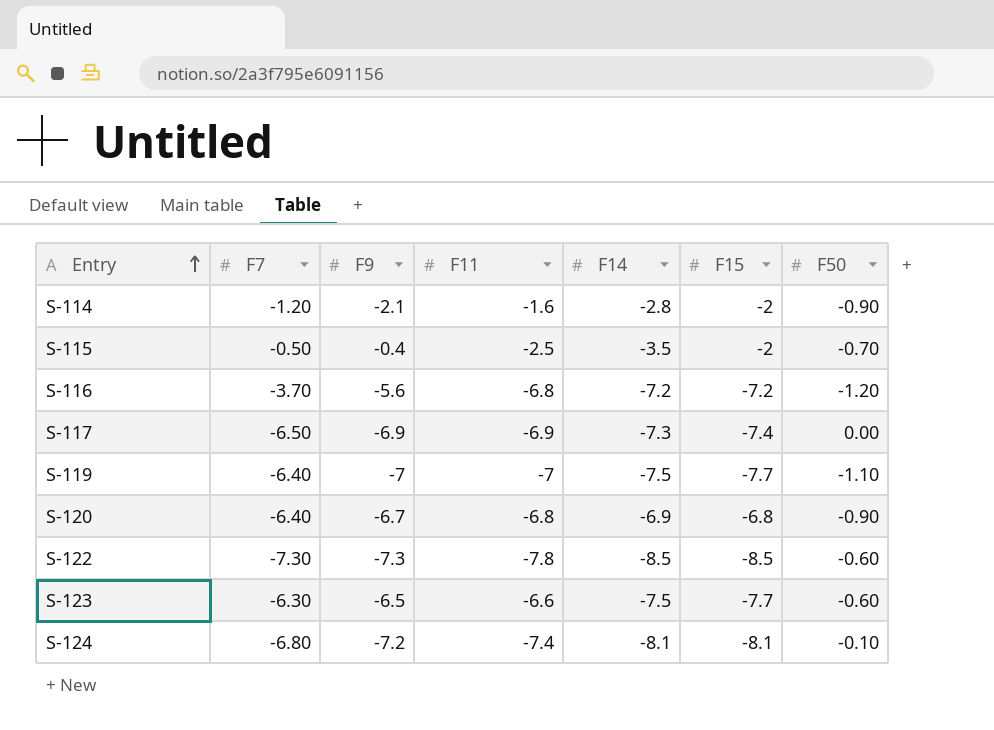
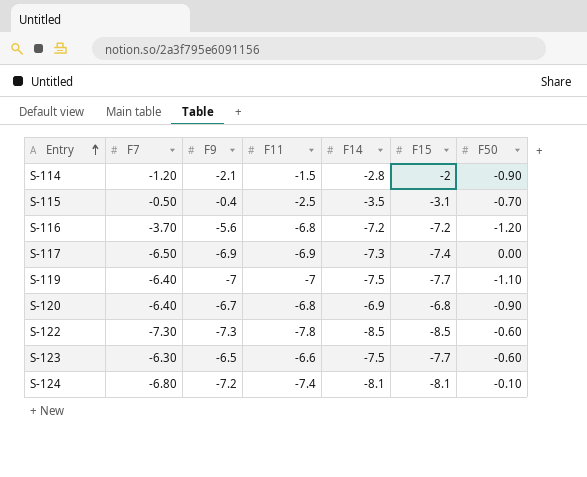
S-114 | F11: -1.6 -> -1.5
S-115 | F15: -2 -> -3.1

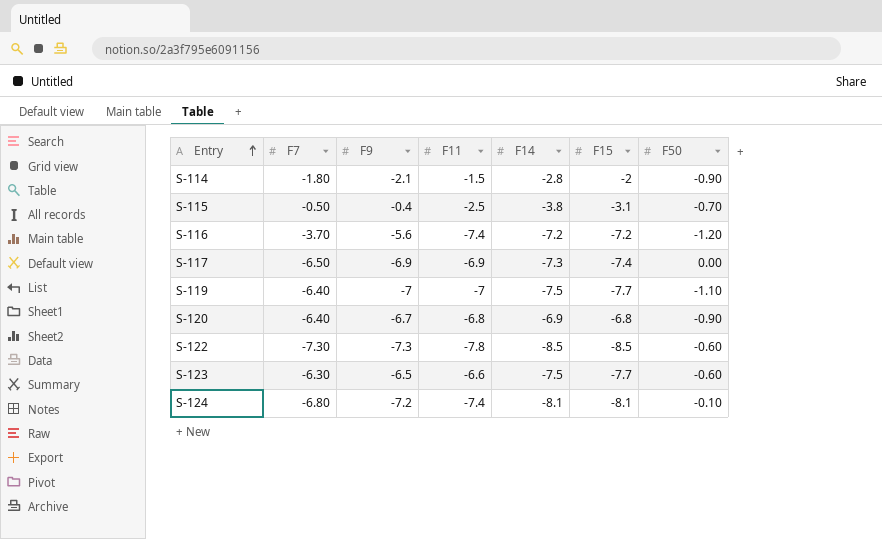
S-114 | F7: -1.20 -> -1.80
S-115 | F14: -3.5 -> -3.8
S-116 | F11: -6.8 -> -7.4

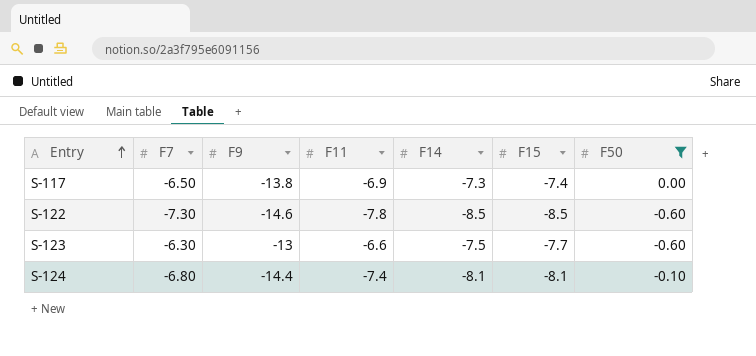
filter: none -> F50 >= -0.60
S-117 | F9: -6.9 -> -13.8
S-122 | F9: -7.3 -> -14.6
S-123 | F9: -6.5 -> -13
S-124 | F9: -7.2 -> -14.4

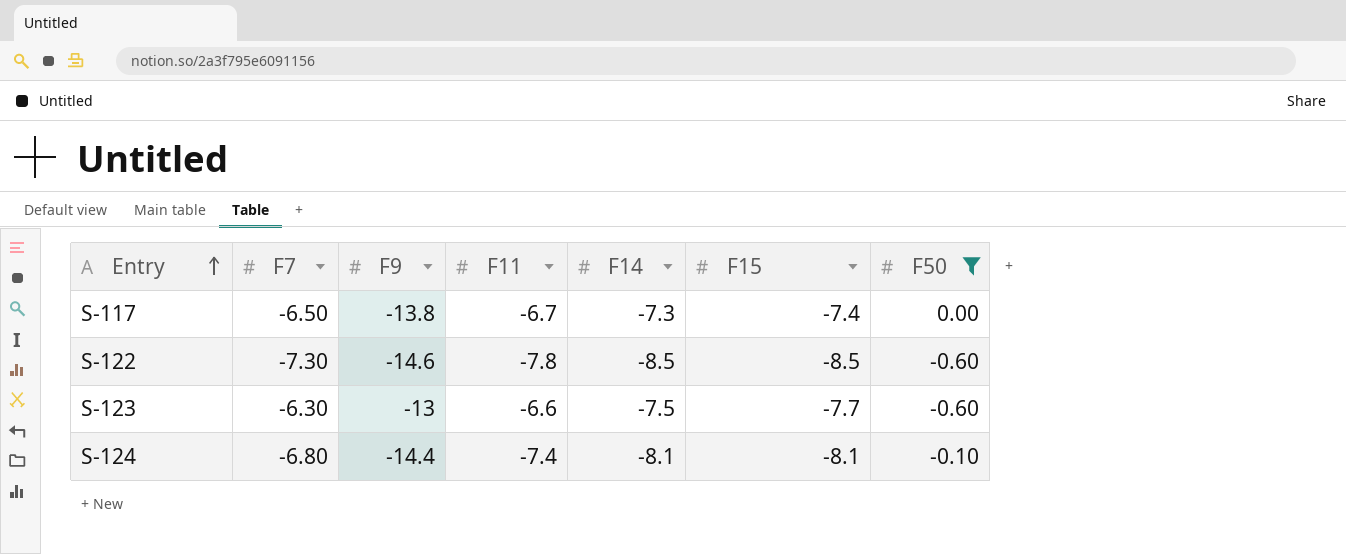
S-117 | F11: -6.9 -> -6.7

